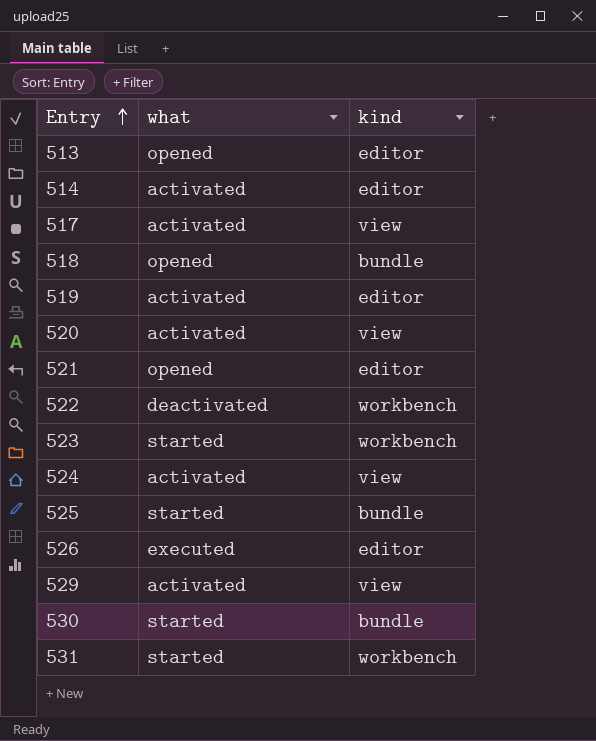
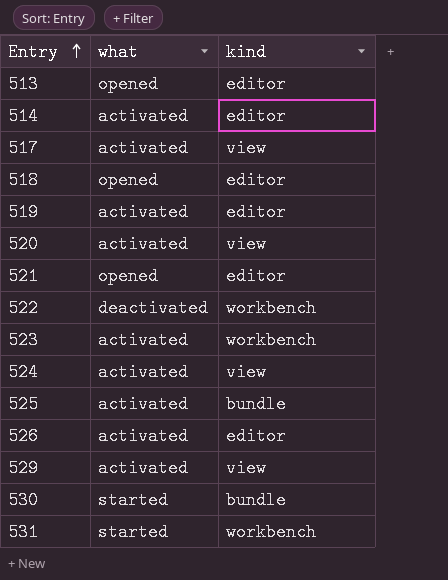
518 | kind: bundle -> editor
523 | what: started -> activated
525 | what: started -> activated
526 | what: executed -> activated

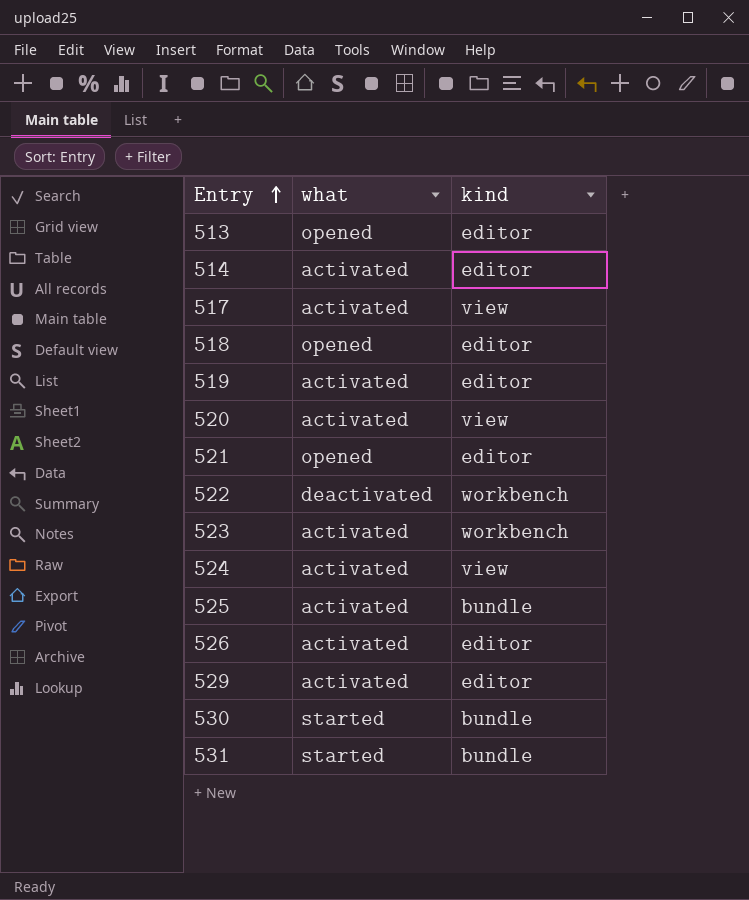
529 | kind: view -> editor
531 | kind: workbench -> bundle

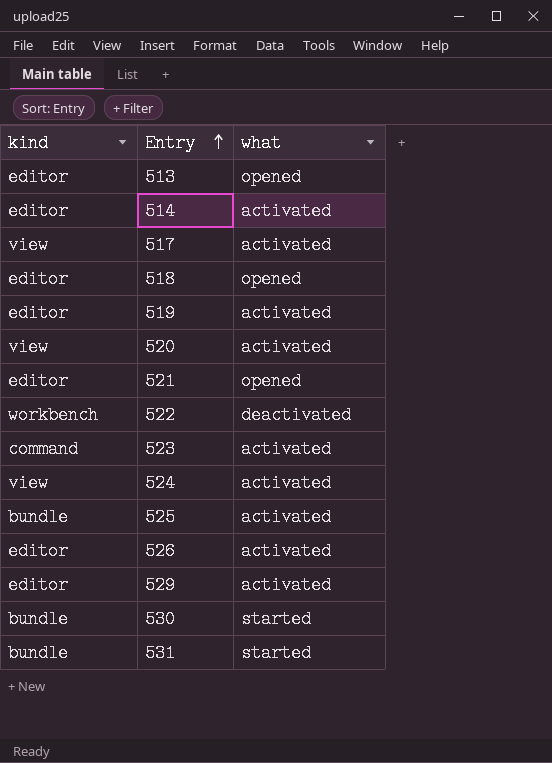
column kind | position: 3 -> 1
523 | kind: workbench -> command

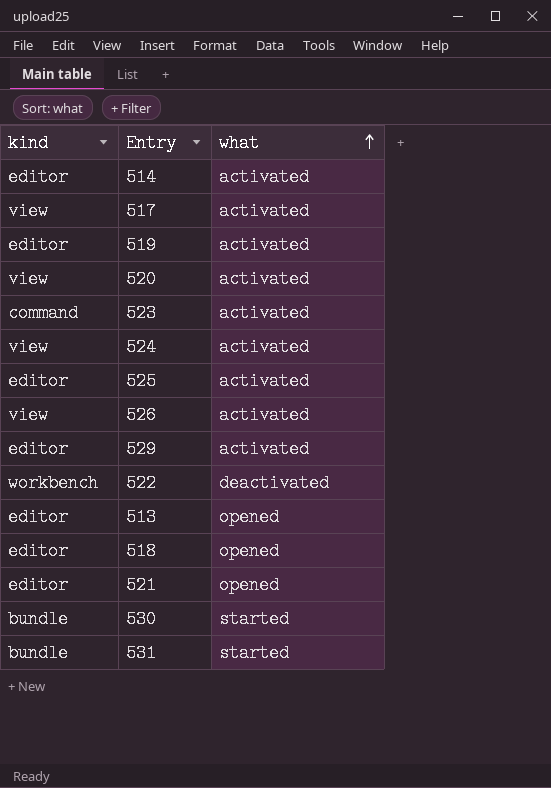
row order: Entry ascending -> what ascending
525 | kind: bundle -> editor
526 | kind: editor -> view

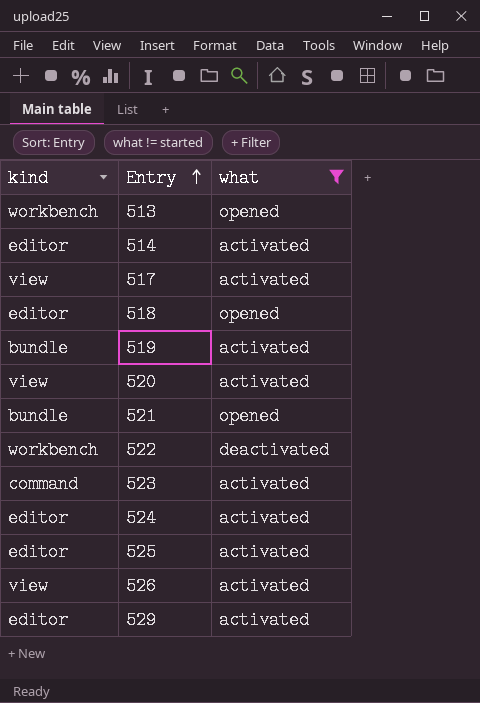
filter: none -> what != started
row order: what ascending -> Entry ascending
513 | kind: editor -> workbench
519 | kind: editor -> bundle
521 | kind: editor -> bundle
524 | kind: view -> editor

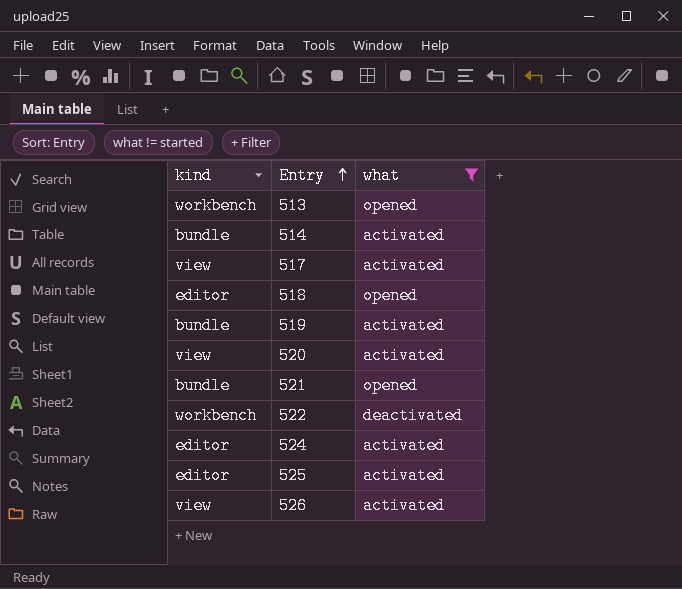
row 523: command | activated -> none
row 529: editor | activated -> none
514 | kind: editor -> bundle

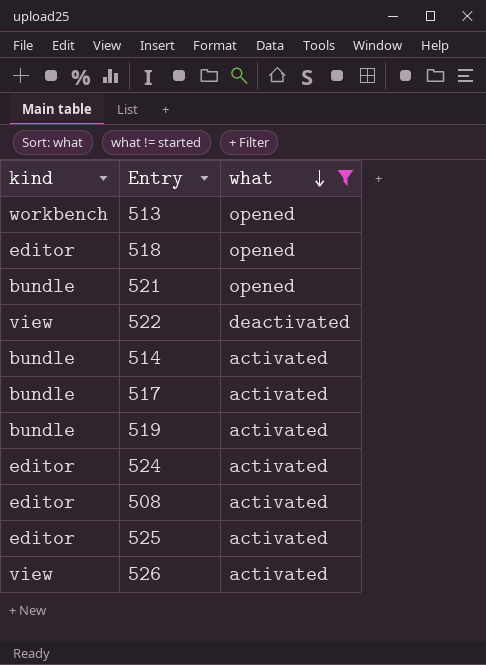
row order: Entry ascending -> what descending
row 520: view | activated -> none
522 | kind: workbench -> view
517 | kind: view -> bundle
row 508: none -> editor | activated

